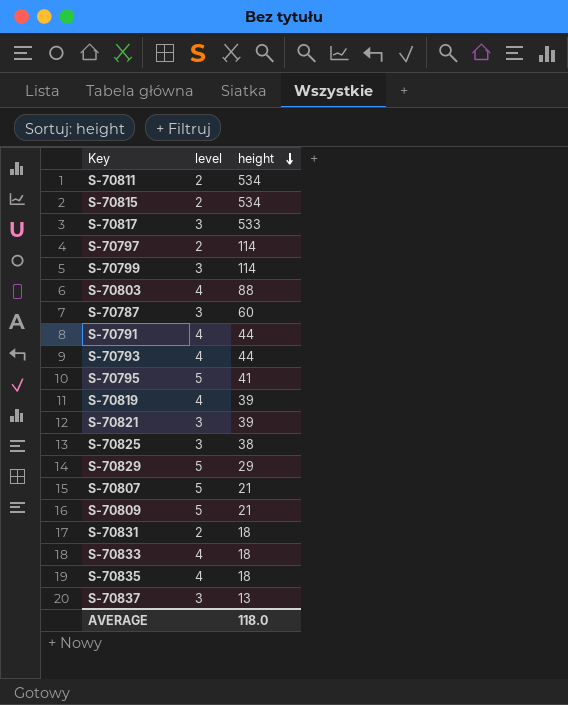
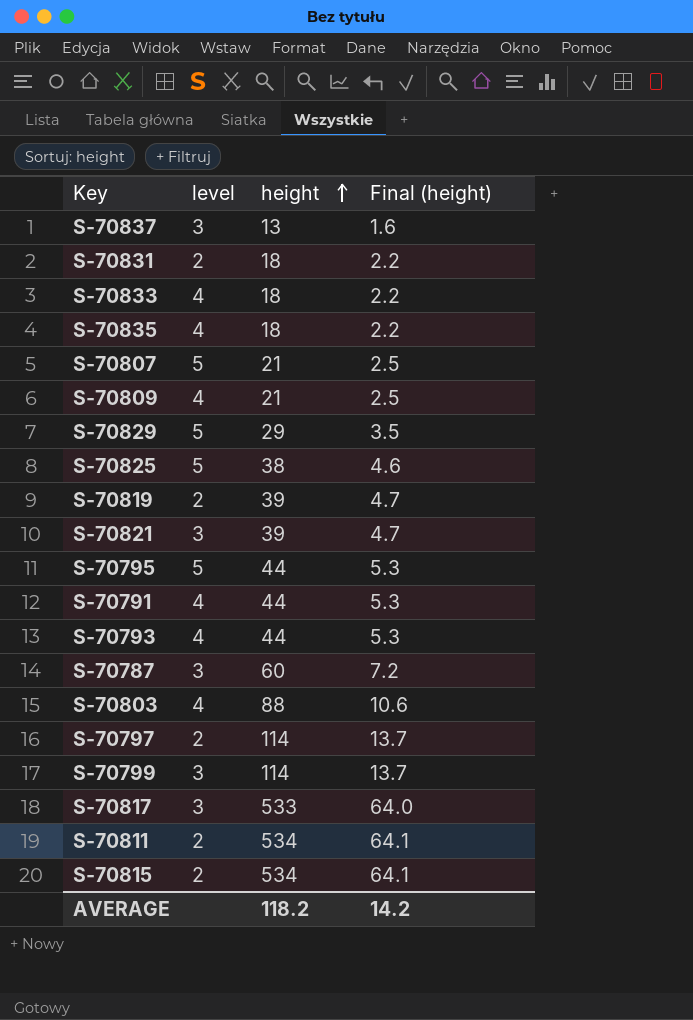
row order: height descending -> height ascending
column Final (height) | formula: none -> [height] * 0.12
S-70809 | level: 5 -> 4
S-70825 | level: 3 -> 5
S-70819 | level: 4 -> 2
S-70795 | height: 41 -> 44
AVERAGE | height: 118.0 -> 118.2

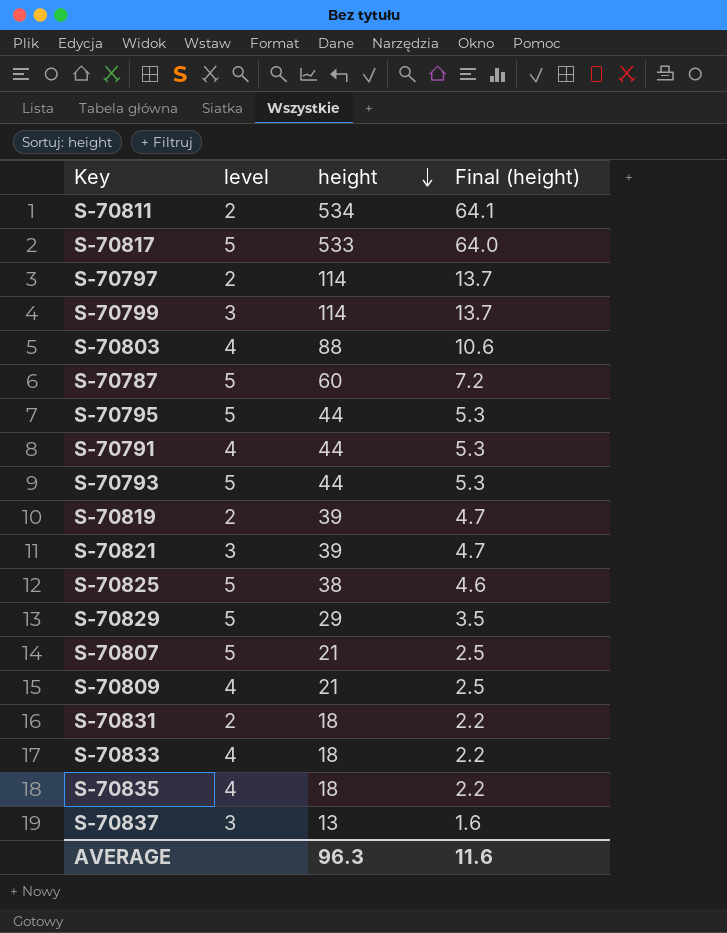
row order: height ascending -> height descending
row S-70815: 2 | 534 | 64.1 -> none
S-70817 | level: 3 -> 5
S-70787 | level: 3 -> 5
S-70793 | level: 4 -> 5
AVERAGE | height: 118.2 -> 96.3
AVERAGE | Final (height): 14.2 -> 11.6

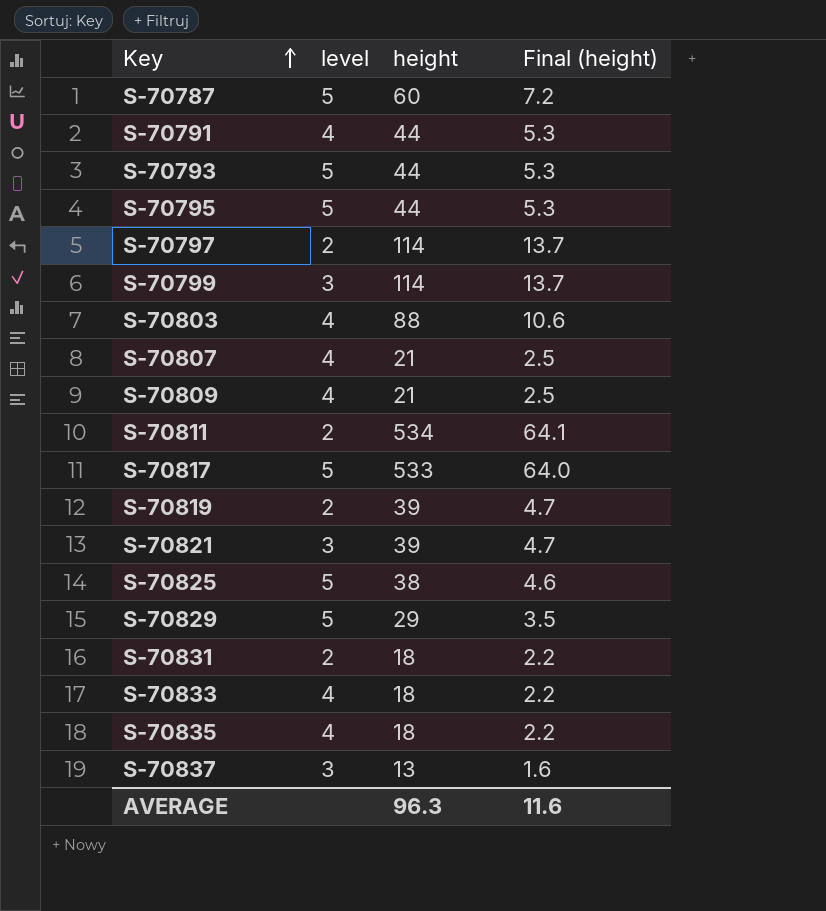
row order: height descending -> Key ascending
S-70807 | level: 5 -> 4

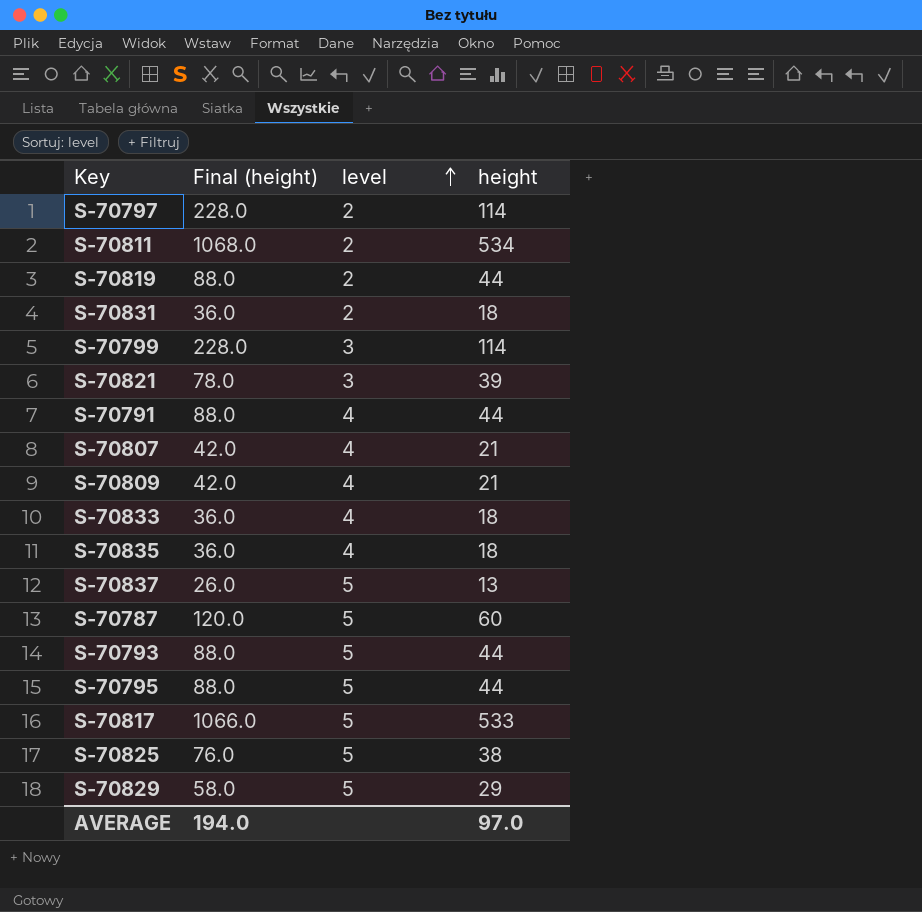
row order: Key ascending -> level ascending
column Final (height) | formula: [height] * 0.12 -> [height] * 2
column Final (height) | position: 4 -> 2
row S-70803: 4 | 88 | 10.6 -> none
S-70819 | height: 39 -> 44
S-70837 | level: 3 -> 5
AVERAGE | Final (height): 11.6 -> 194.0
AVERAGE | height: 96.3 -> 97.0

